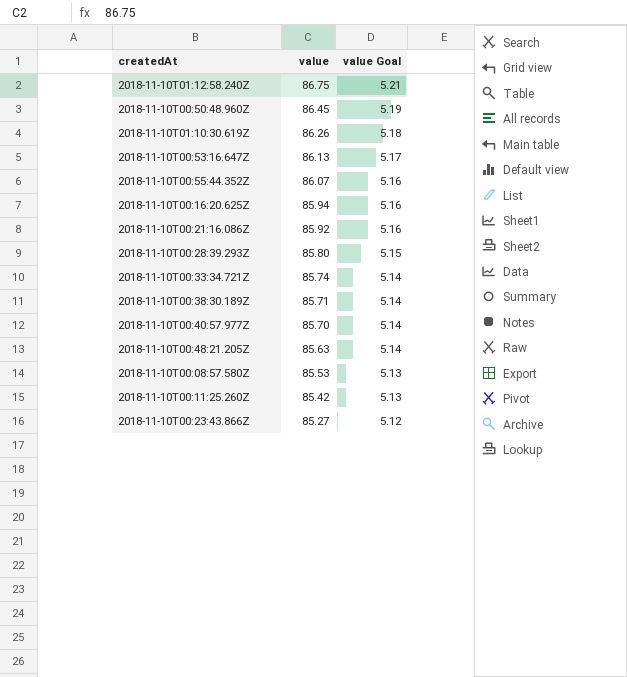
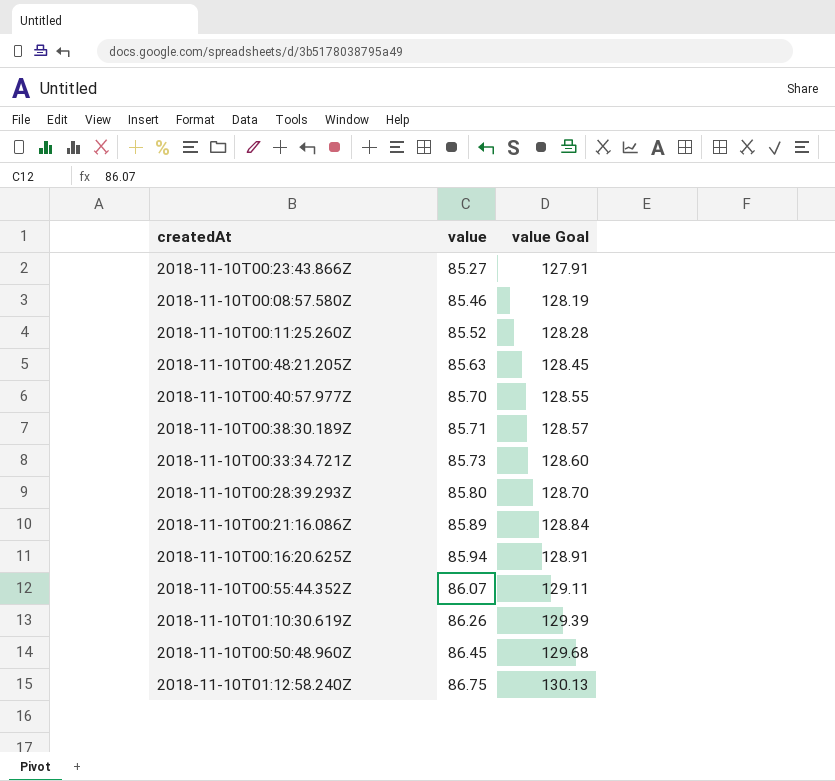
row order: value descending -> value ascending
column value Goal | formula: [value] * 0.06 -> [value] * 1.5
row 2018-11-10T00:53:16.647Z: 86.13 | 5.17 -> none
2018-11-10T00:08:57.580Z | value: 85.53 -> 85.46
2018-11-10T00:11:25.260Z | value: 85.42 -> 85.52
2018-11-10T00:33:34.721Z | value: 85.74 -> 85.73
2018-11-10T00:21:16.086Z | value: 85.92 -> 85.89

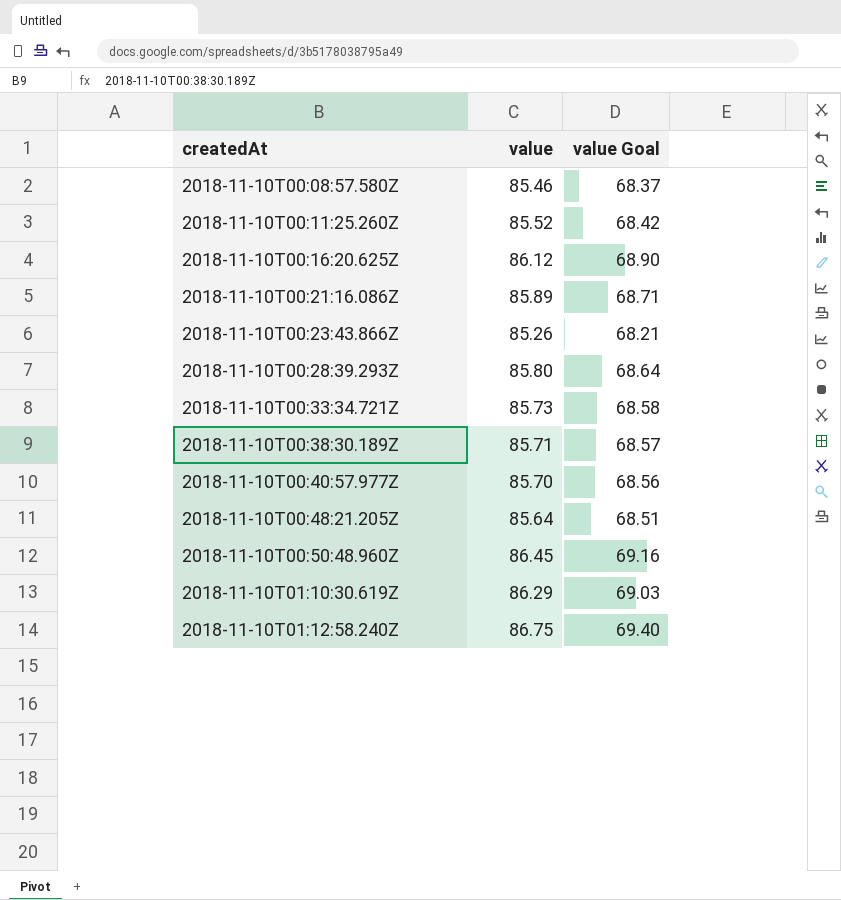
row order: value ascending -> createdAt ascending
column value Goal | formula: [value] * 1.5 -> [value] * 0.8
row 2018-11-10T00:55:44.352Z: 86.07 | 129.11 -> none
2018-11-10T00:16:20.625Z | value: 85.94 -> 86.12
2018-11-10T00:23:43.866Z | value: 85.27 -> 85.26
2018-11-10T00:48:21.205Z | value: 85.63 -> 85.64
2018-11-10T01:10:30.619Z | value: 86.26 -> 86.29

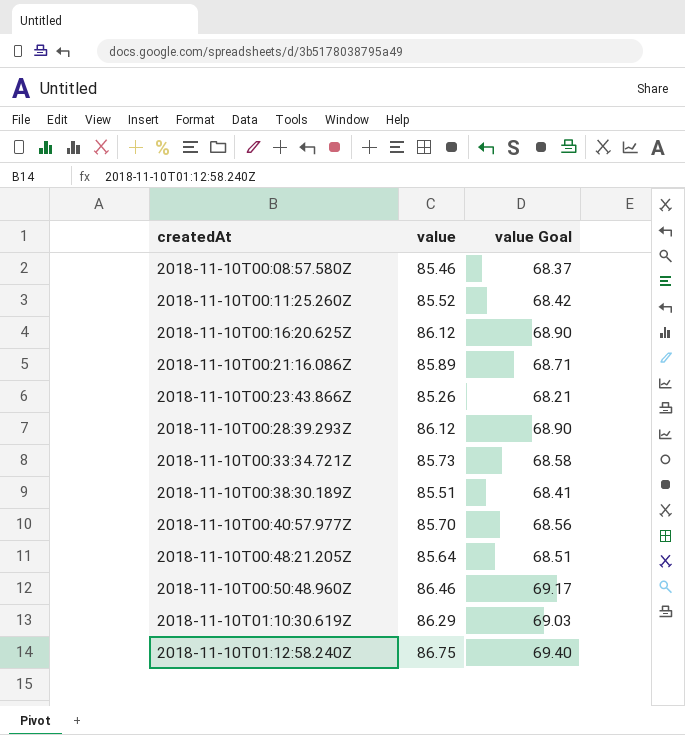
2018-11-10T00:28:39.293Z | value: 85.80 -> 86.12
2018-11-10T00:28:39.293Z | value Goal: 68.64 -> 68.90
2018-11-10T00:38:30.189Z | value: 85.71 -> 85.51
2018-11-10T00:38:30.189Z | value Goal: 68.57 -> 68.41
2018-11-10T00:50:48.960Z | value: 86.45 -> 86.46
2018-11-10T00:50:48.960Z | value Goal: 69.16 -> 69.17

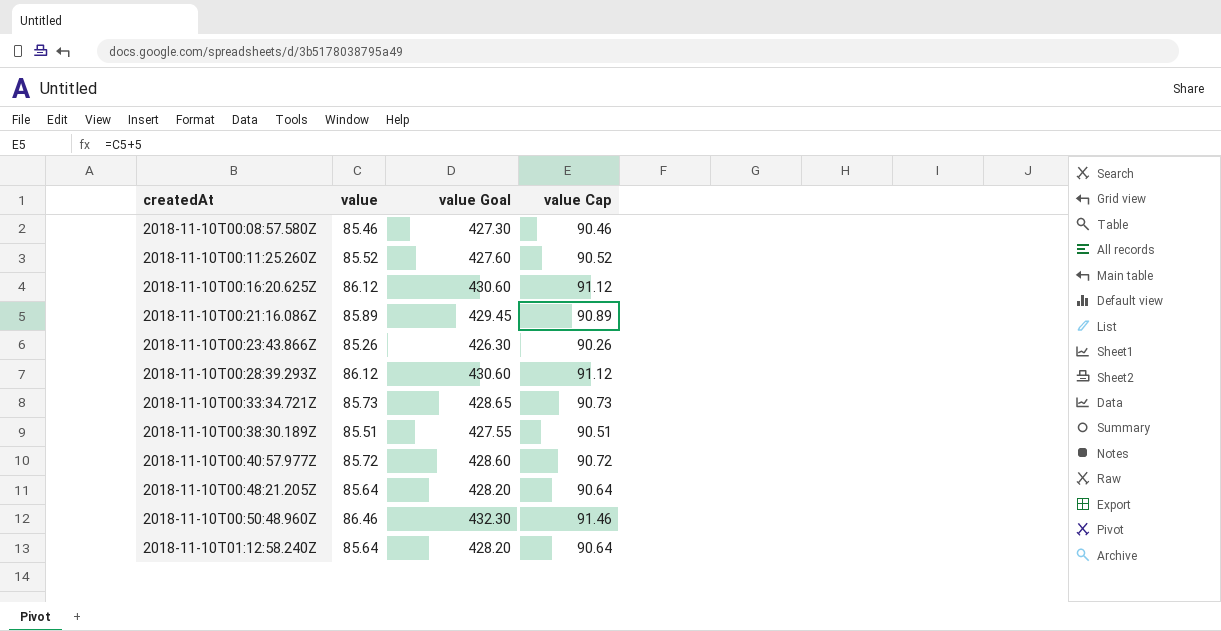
column value Goal | formula: [value] * 0.8 -> [value] * 5
column value Cap | formula: none -> [value] + 5
row 2018-11-10T01:10:30.619Z: 86.29 | 69.03 -> none
2018-11-10T00:40:57.977Z | value: 85.70 -> 85.72
2018-11-10T01:12:58.240Z | value: 86.75 -> 85.64

